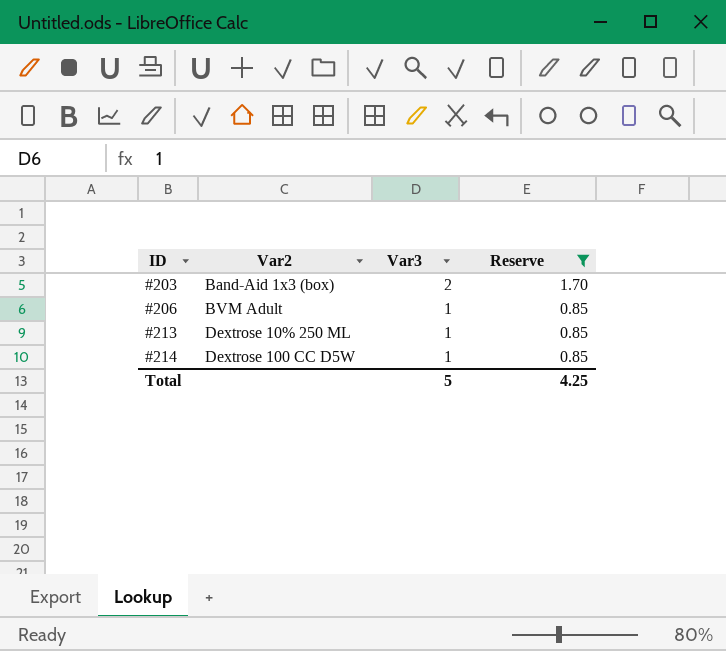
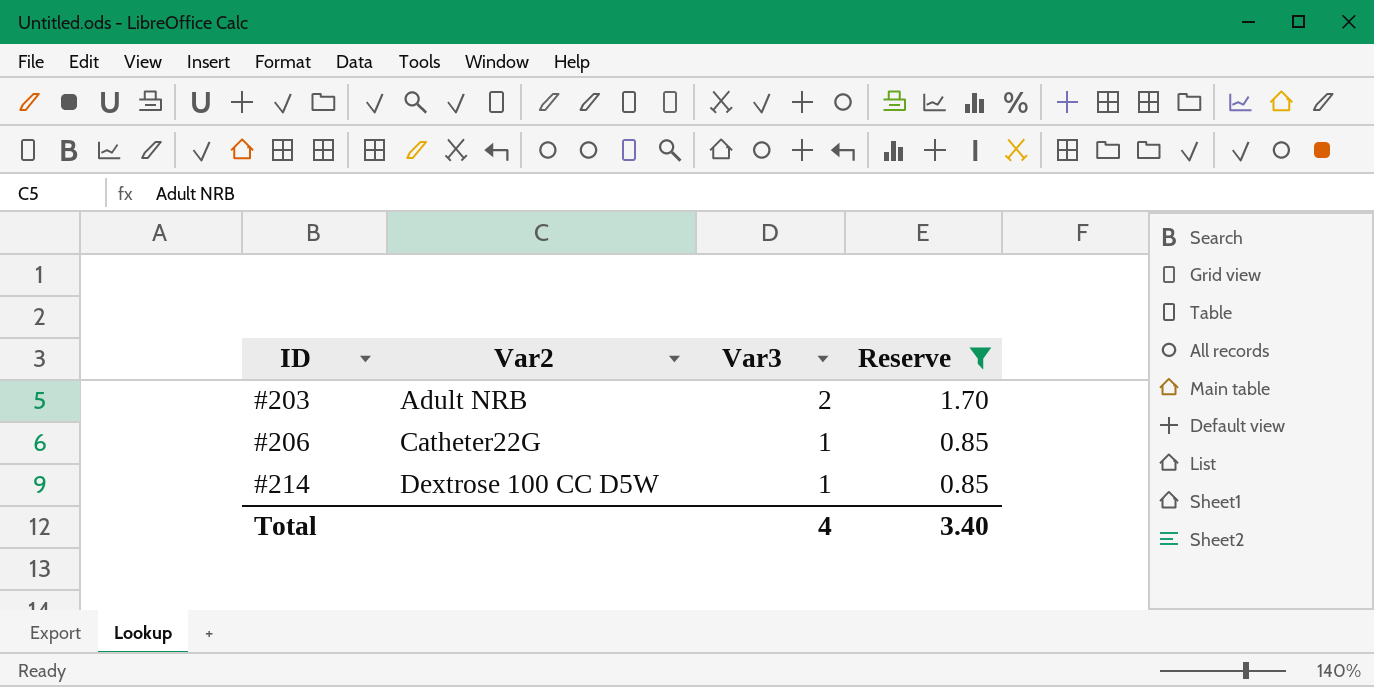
row #213: Dextrose 10% 250 ML | 1 | 0.85 -> none
#203 | Var2: Band-Aid 1x3 (box) -> Adult NRB
#206 | Var2: BVM Adult -> Catheter22G
Total | Var3: 5 -> 4
Total | Reserve: 4.25 -> 3.40

